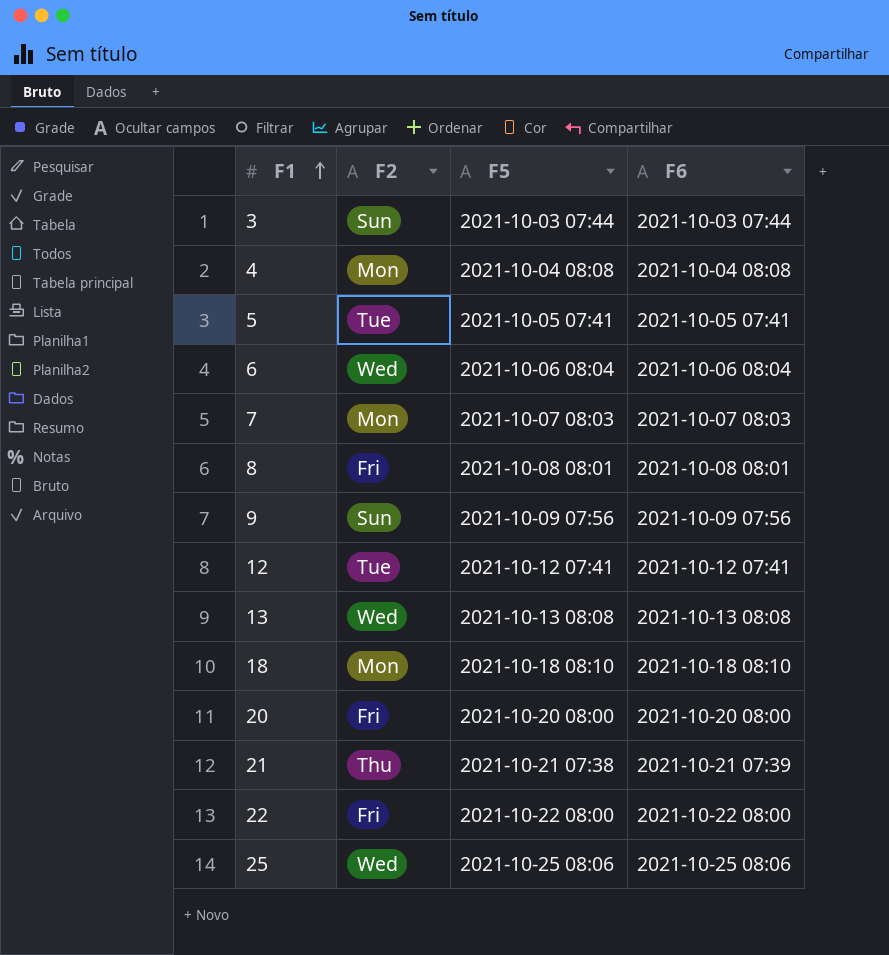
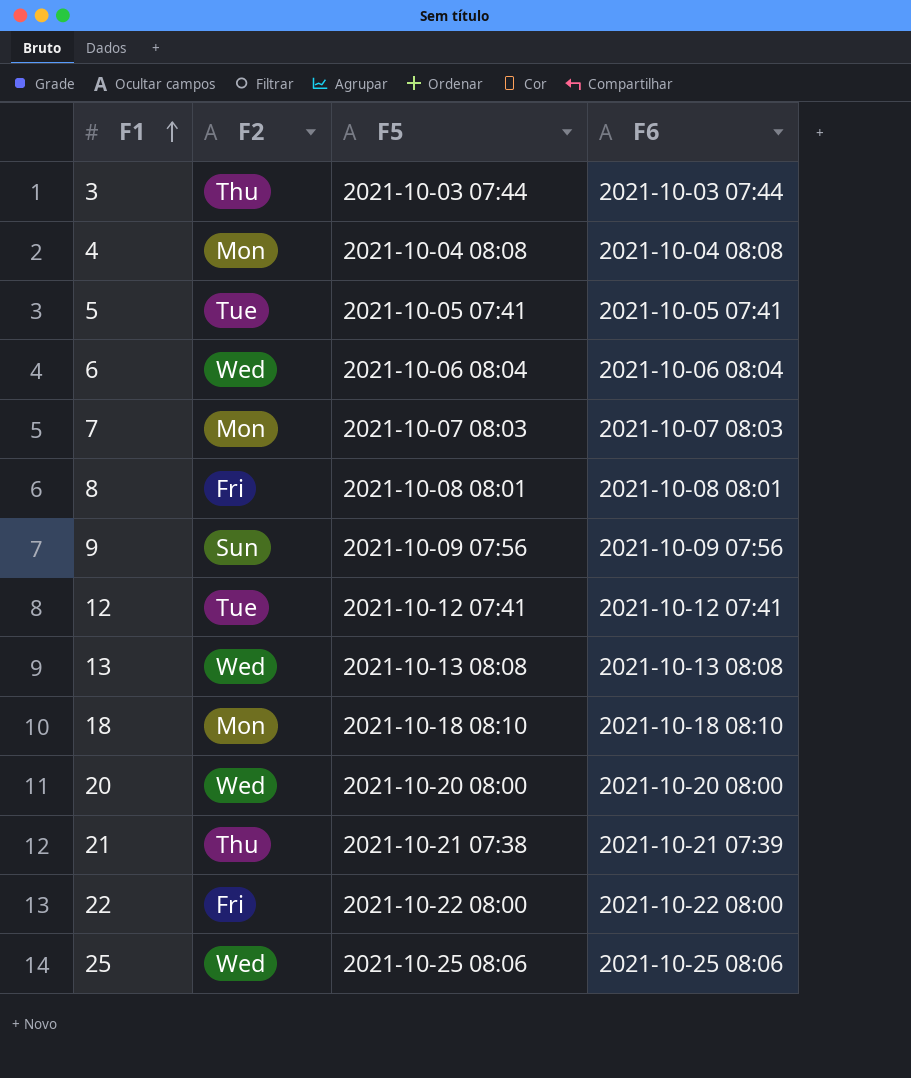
3 | F2: Sun -> Thu
20 | F2: Fri -> Wed

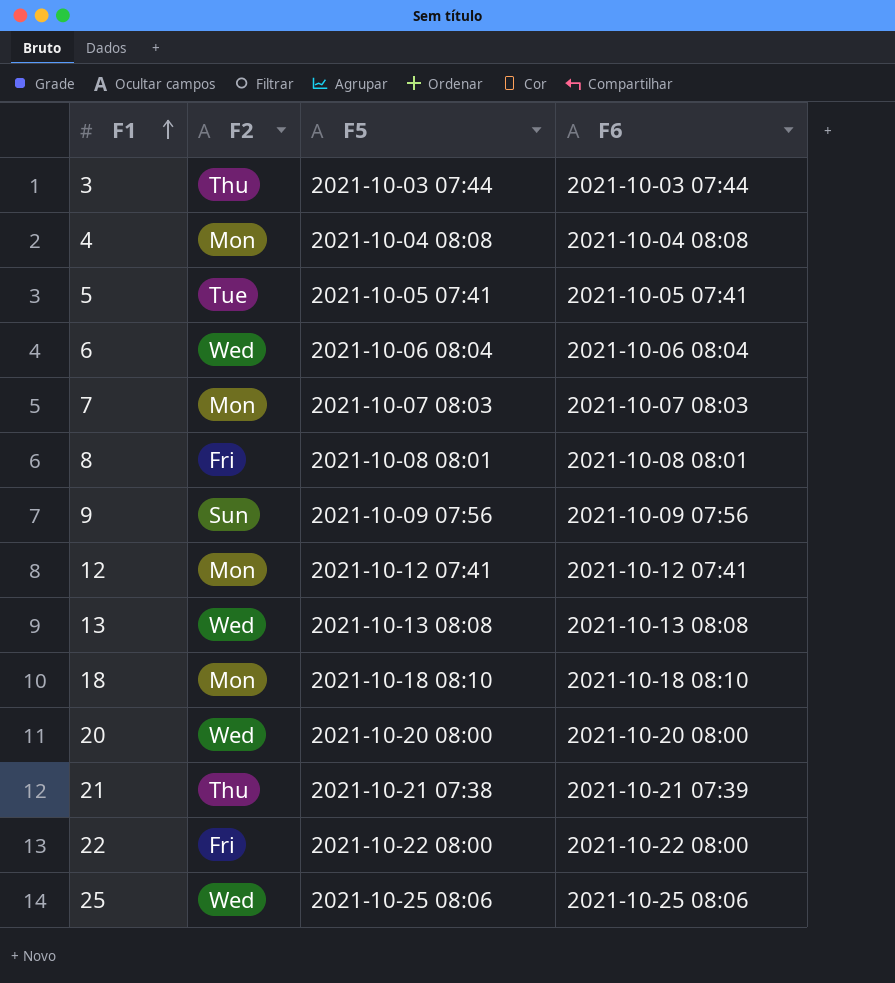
12 | F2: Tue -> Mon

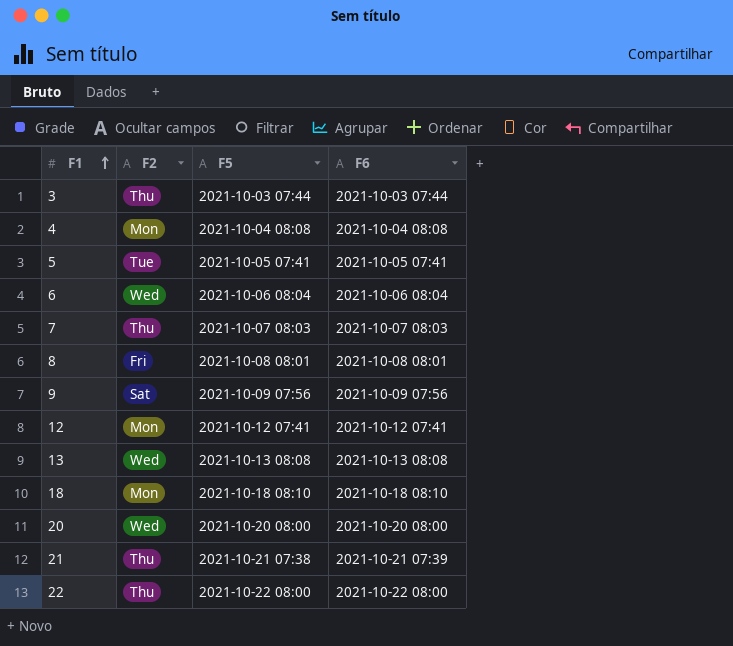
row 25: Wed | 2021-10-25 08:06 | 2021-10-25 08:06 -> none
7 | F2: Mon -> Thu
9 | F2: Sun -> Sat
22 | F2: Fri -> Thu

